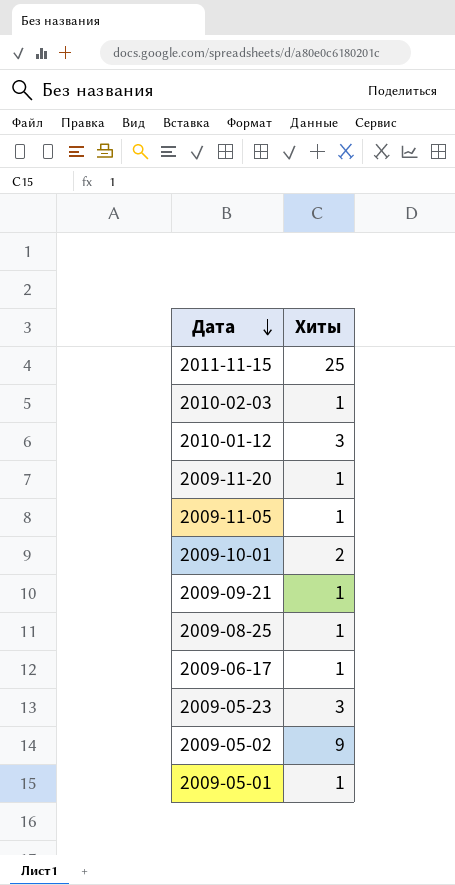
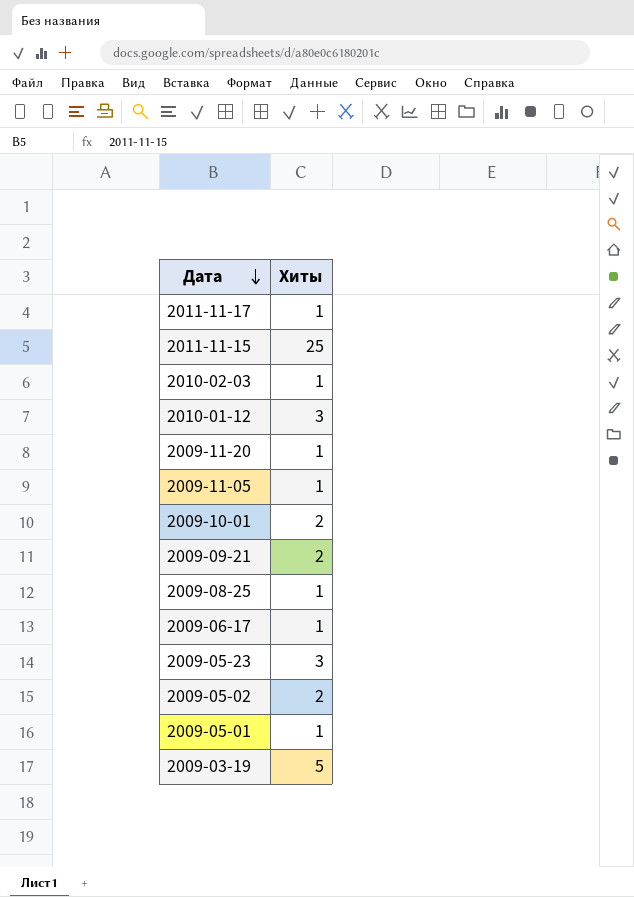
row 2011-11-17: none -> 1
2009-09-21 | Хиты: 1 -> 2
2009-05-02 | Хиты: 9 -> 2
row 2009-03-19: none -> 5

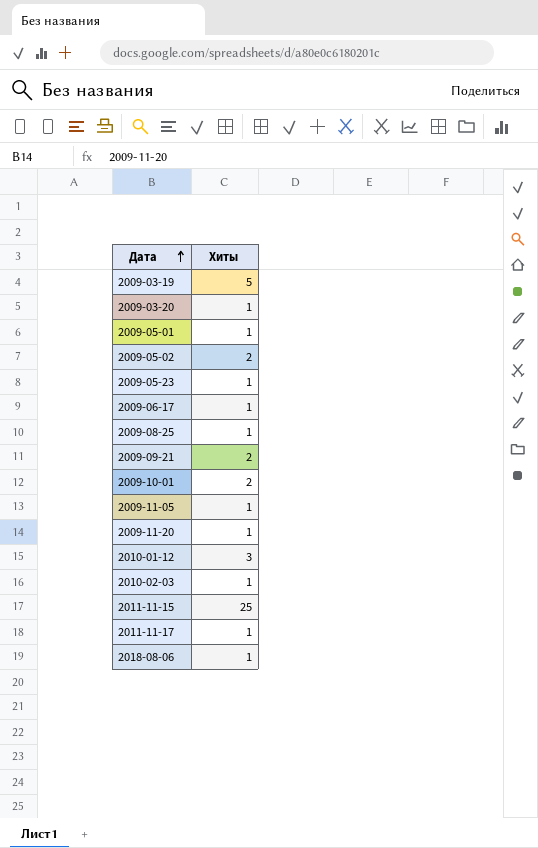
row order: Дата descending -> Дата ascending
row 2009-03-20: none -> 1
2009-05-23 | Хиты: 3 -> 1
row 2018-08-06: none -> 1

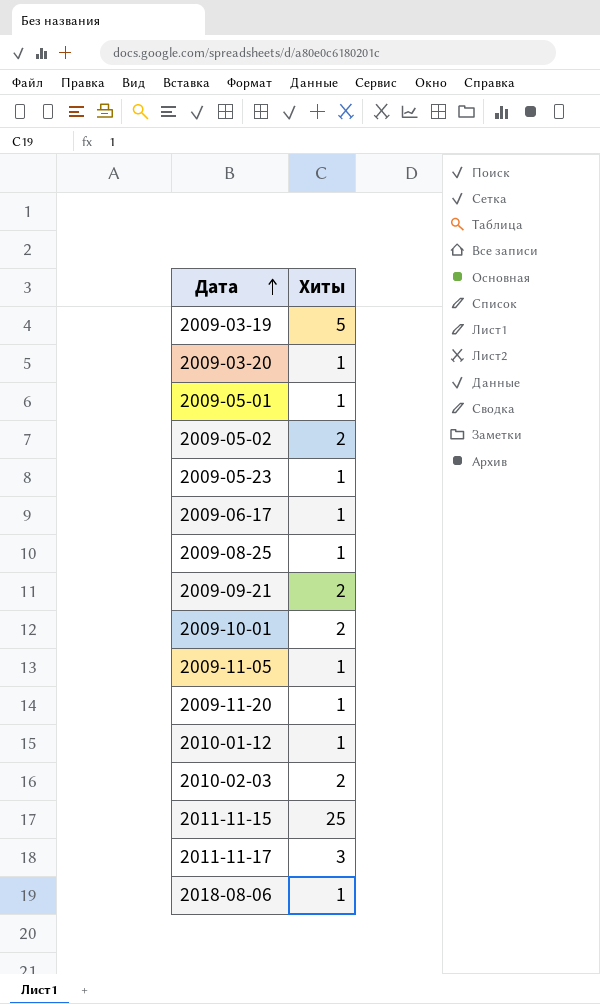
2010-01-12 | Хиты: 3 -> 1
2010-02-03 | Хиты: 1 -> 2
2011-11-17 | Хиты: 1 -> 3

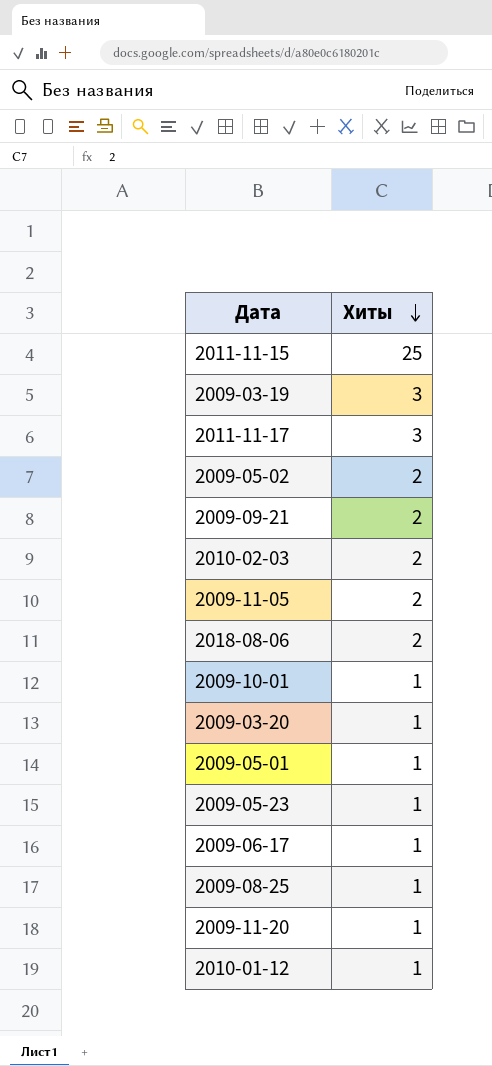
row order: Дата ascending -> Хиты descending
2009-03-19 | Хиты: 5 -> 3
2009-11-05 | Хиты: 1 -> 2
2018-08-06 | Хиты: 1 -> 2
2009-10-01 | Хиты: 2 -> 1

